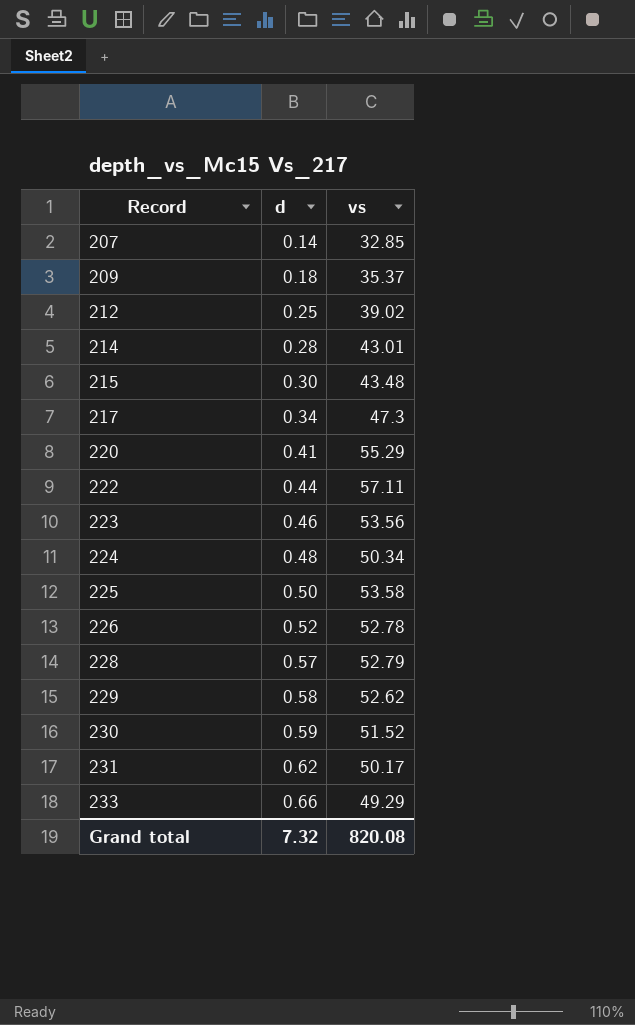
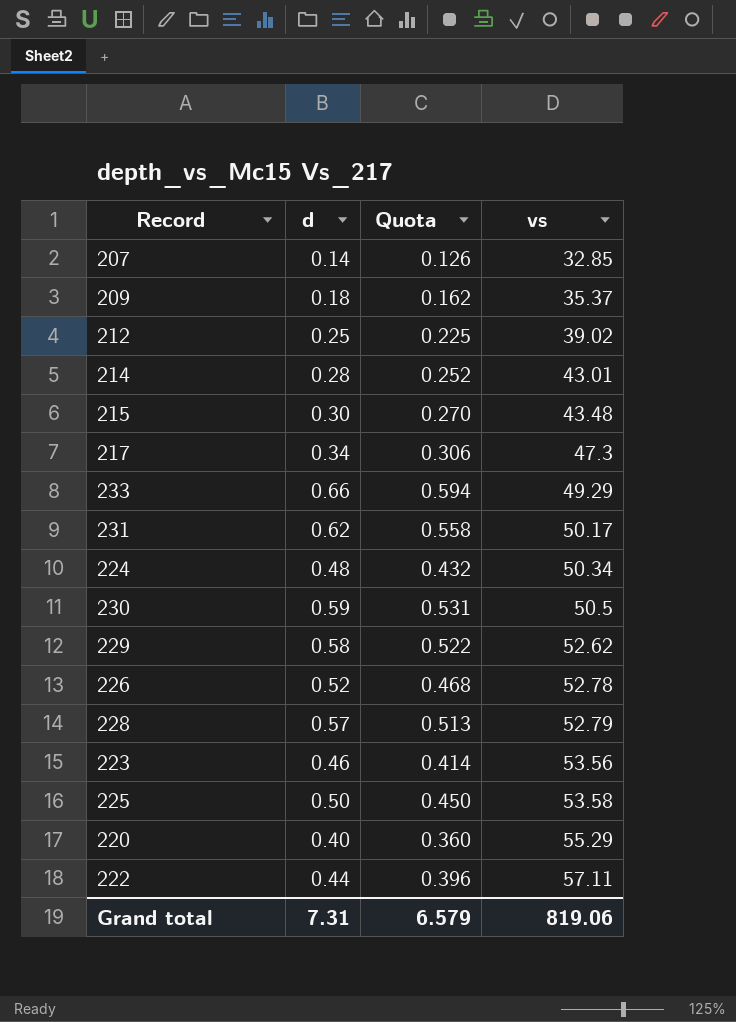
row order: Record ascending -> vs ascending
column Quota | formula: none -> [d] * 0.9
230 | vs: 51.52 -> 50.5
220 | d: 0.41 -> 0.40
Grand total | d: 7.32 -> 7.31
Grand total | vs: 820.08 -> 819.06

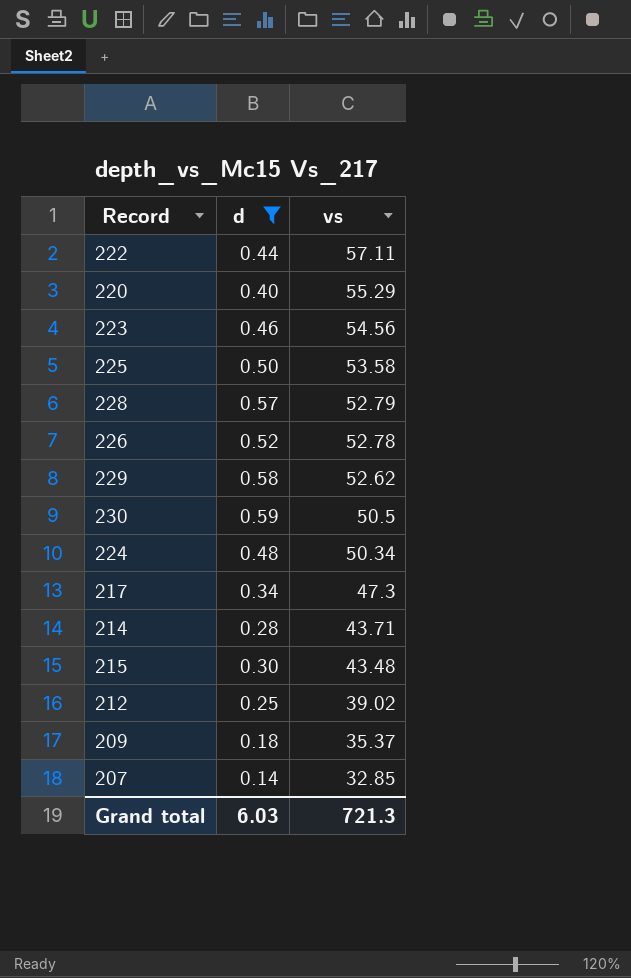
filter: none -> d <= 0.59
row order: vs ascending -> vs descending
column Quota | formula: [d] * 0.9 -> none
223 | vs: 53.56 -> 54.56
214 | vs: 43.01 -> 43.71
Grand total | d: 7.31 -> 6.03
Grand total | vs: 819.06 -> 721.3

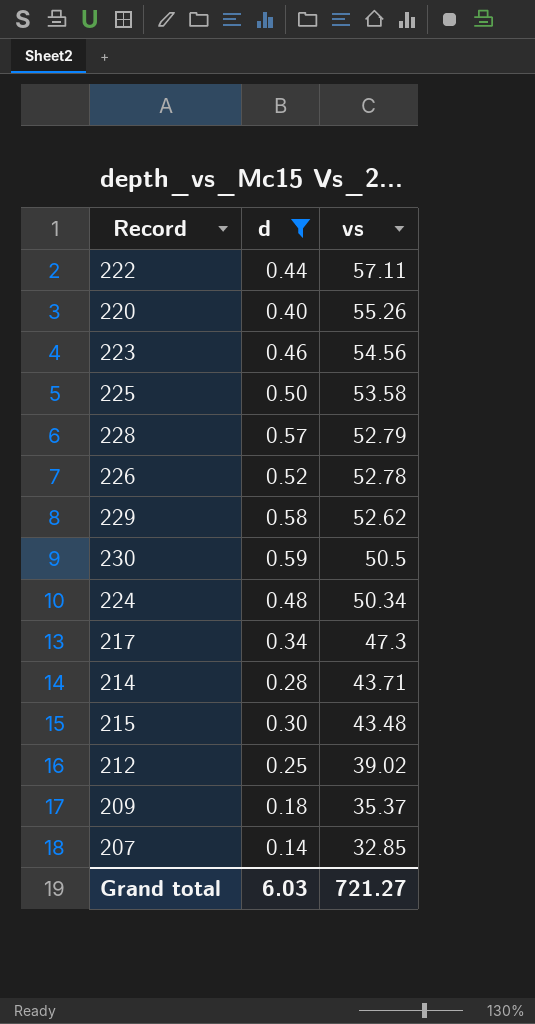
220 | vs: 55.29 -> 55.26
Grand total | vs: 721.3 -> 721.27

